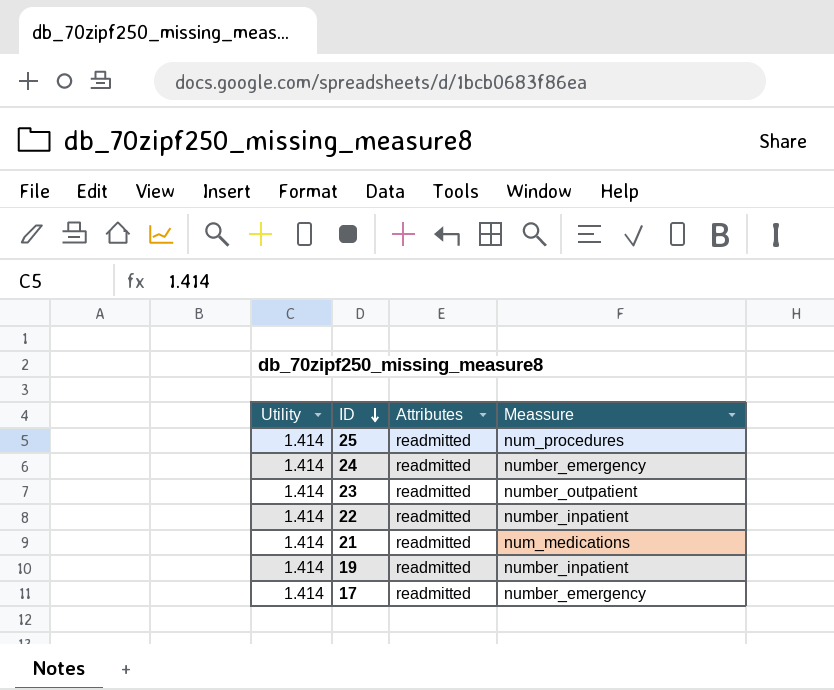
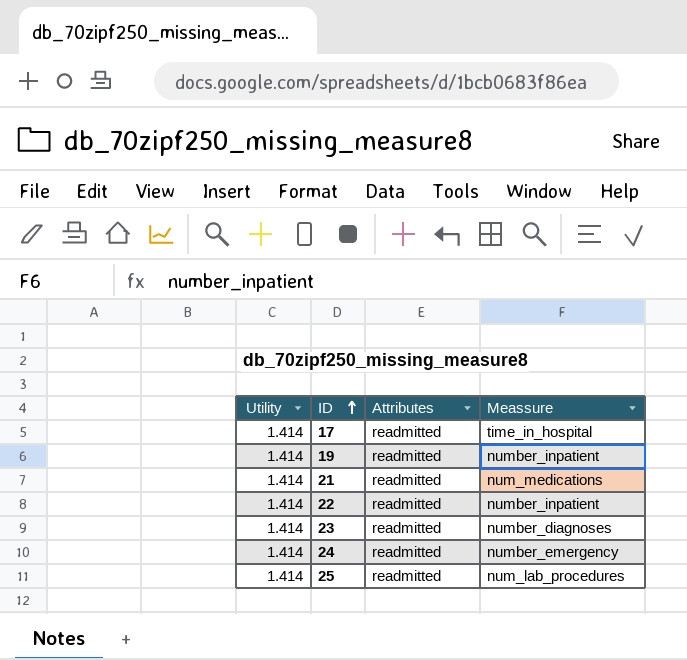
row order: ID descending -> ID ascending
17 | Meassure: number_emergency -> time_in_hospital
23 | Meassure: number_outpatient -> number_diagnoses
25 | Meassure: num_procedures -> num_lab_procedures

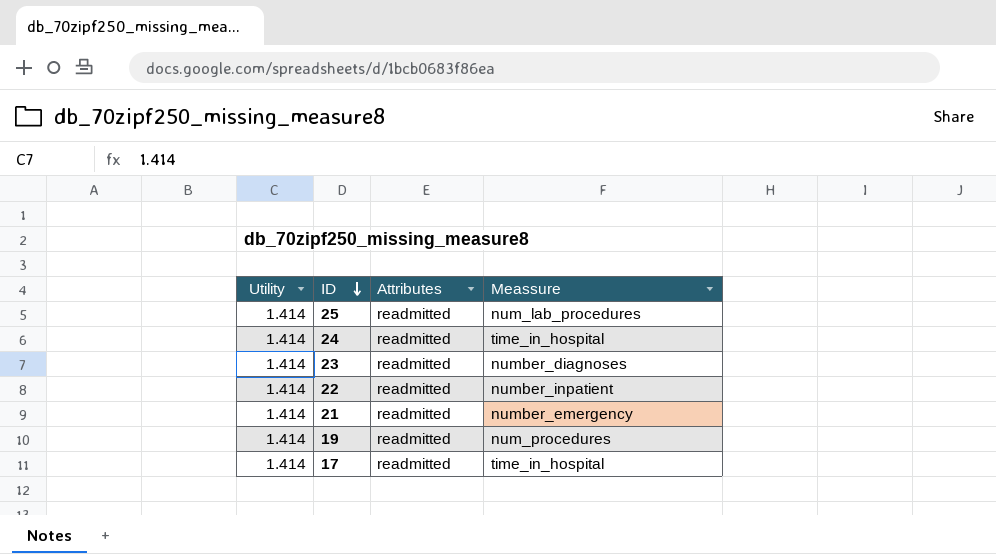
row order: ID ascending -> ID descending
24 | Meassure: number_emergency -> time_in_hospital
21 | Meassure: num_medications -> number_emergency
19 | Meassure: number_inpatient -> num_procedures

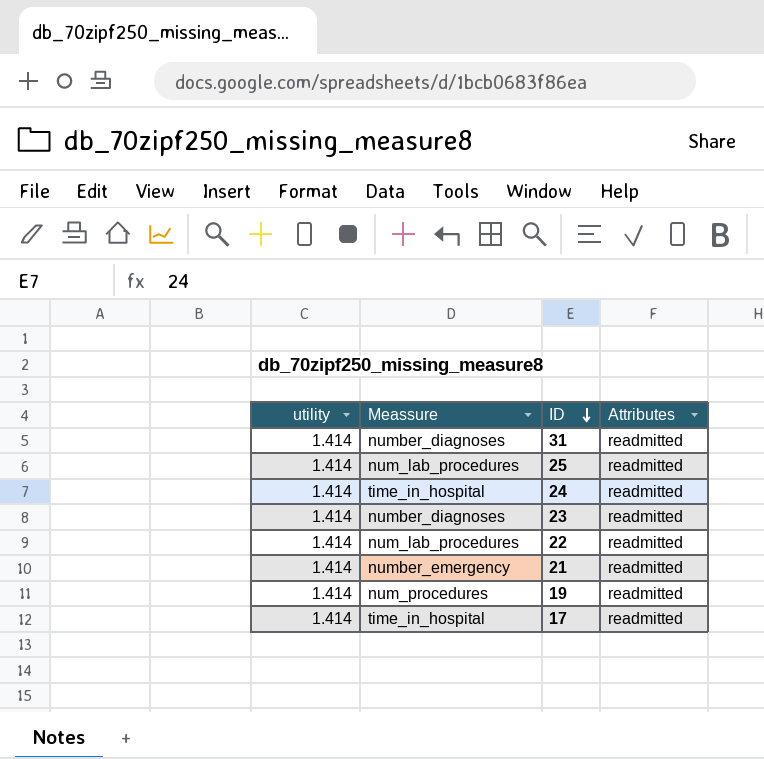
column name: Utility -> utility
column Meassure | position: 4 -> 2
row 31: none -> 1.414 | number_diagnoses | readmitted
22 | Meassure: number_inpatient -> num_lab_procedures

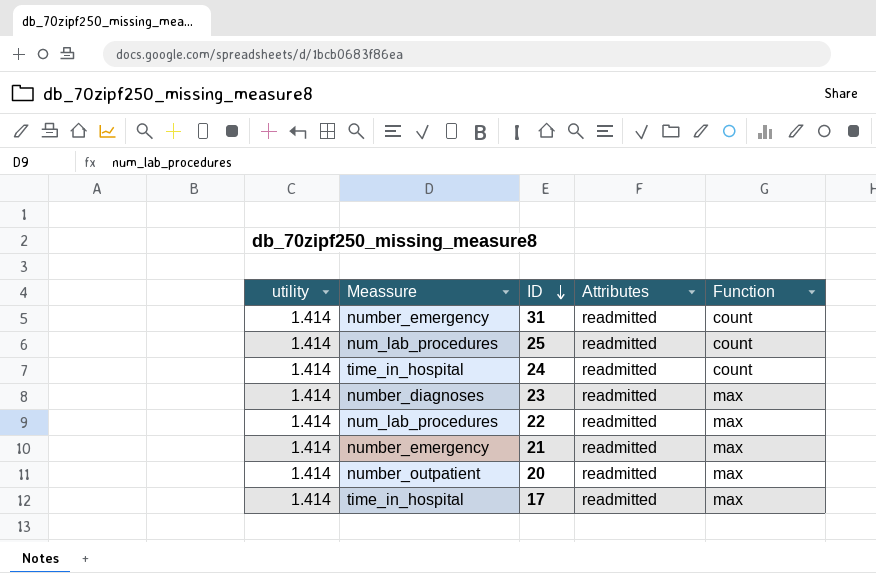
column Function | position: none -> 5
row 19: 1.414 | num_procedures | readmitted -> none
31 | Meassure: number_diagnoses -> number_emergency
row 20: none -> 1.414 | number_outpatient | readmitted | max

